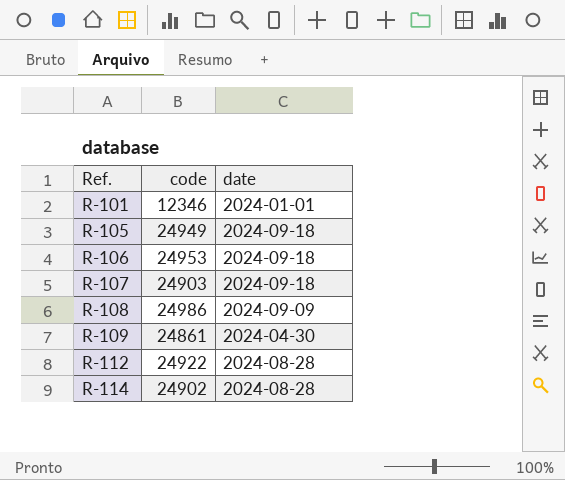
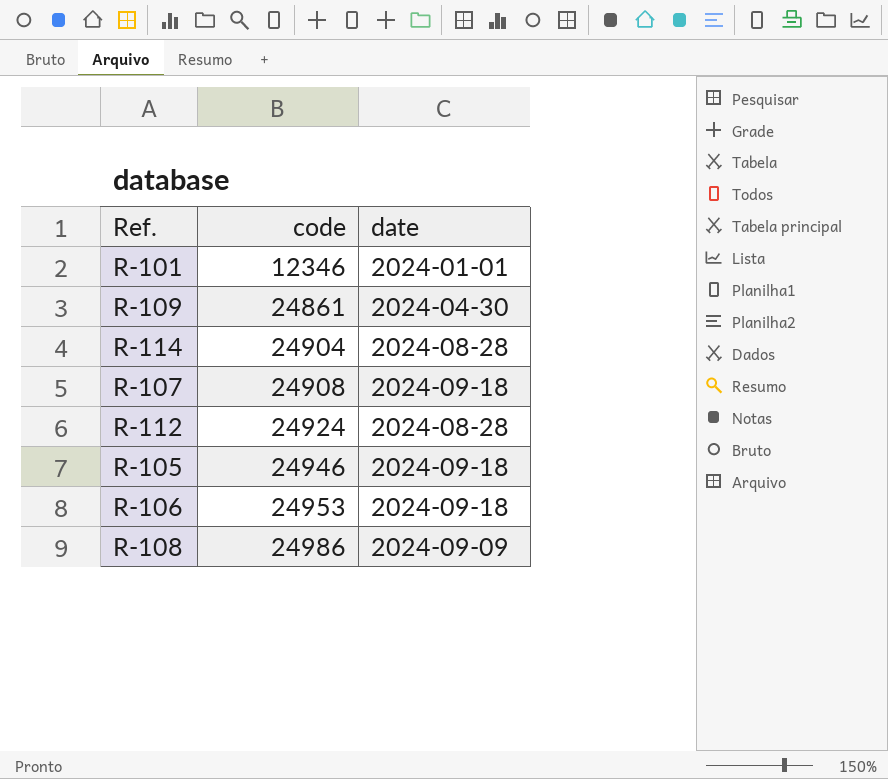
row order: Ref. ascending -> code ascending
R-114 | code: 24902 -> 24904
R-107 | code: 24903 -> 24908
R-112 | code: 24922 -> 24924
R-105 | code: 24949 -> 24946

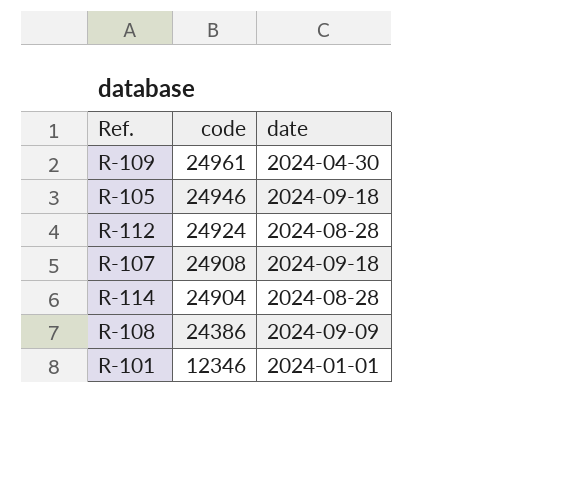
row order: code ascending -> code descending
row R-106: 24953 | 2024-09-18 -> none
R-109 | code: 24861 -> 24961
R-108 | code: 24986 -> 24386

